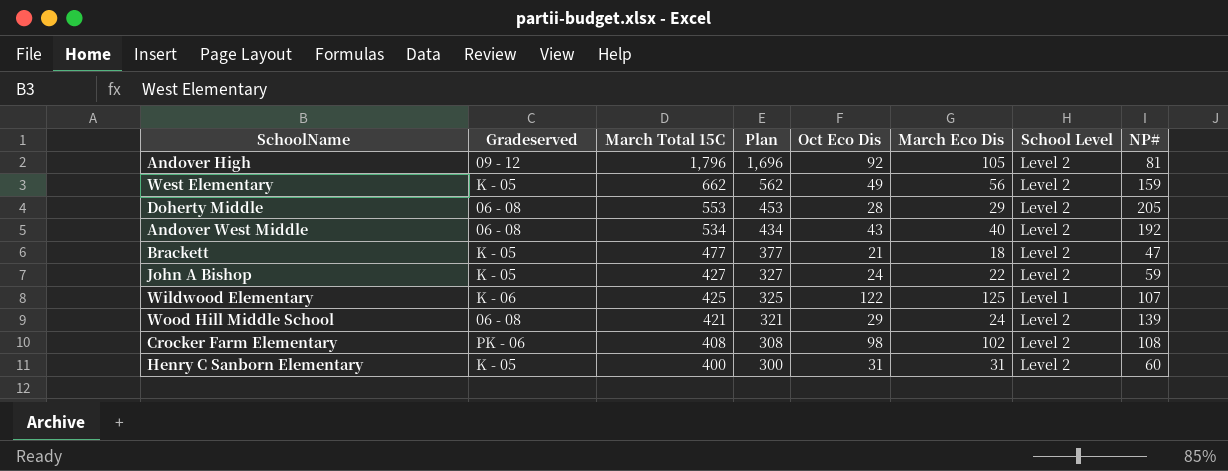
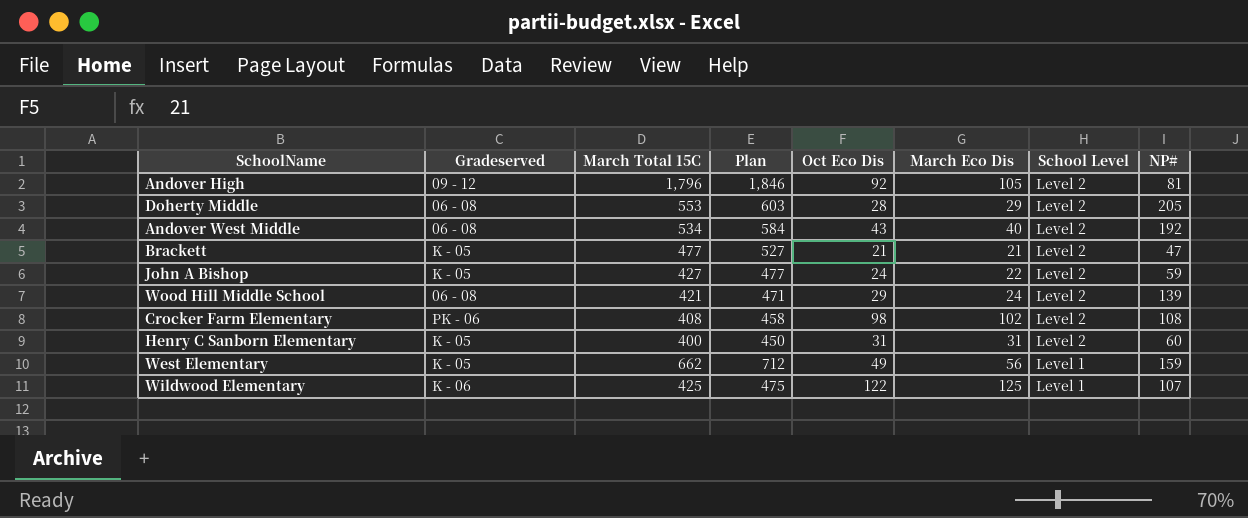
row order: March Total 15C descending -> School Level descending
column Plan | formula: [March Total 15C] - 100 -> [March Total 15C] + 50
Brackett | March Eco Dis: 18 -> 21
West Elementary | School Level: Level 2 -> Level 1

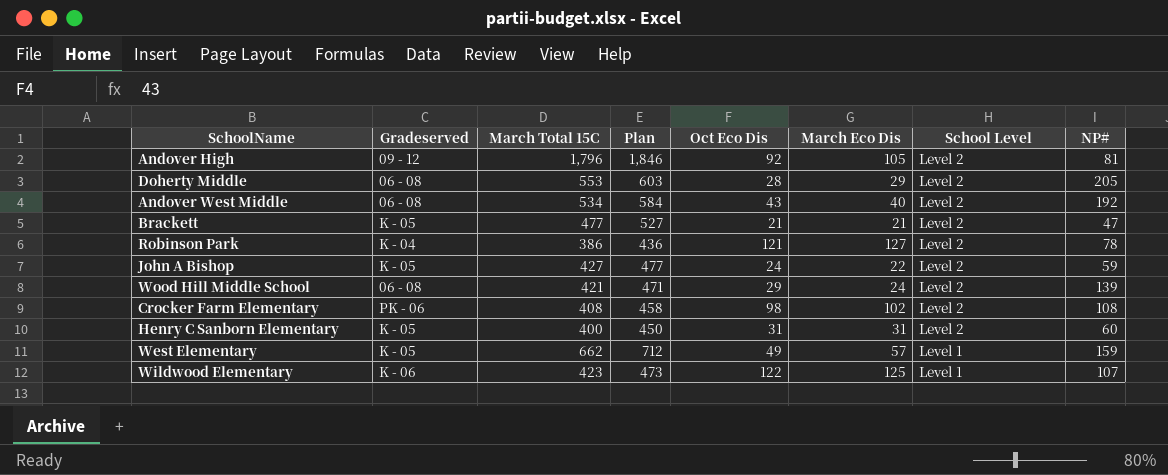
row Robinson Park: none -> K - 04 | 386 | 436 | 121 | 127 | Level 2 | 78
West Elementary | March Eco Dis: 56 -> 57
Wildwood Elementary | March Total 15C: 425 -> 423
Wildwood Elementary | Plan: 475 -> 473

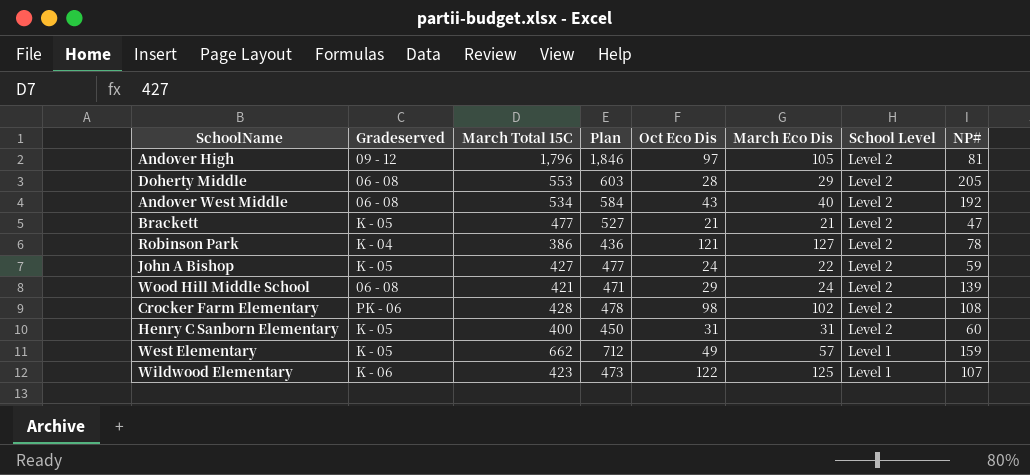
Andover High | Oct Eco Dis: 92 -> 97
Crocker Farm Elementary | March Total 15C: 408 -> 428
Crocker Farm Elementary | Plan: 458 -> 478

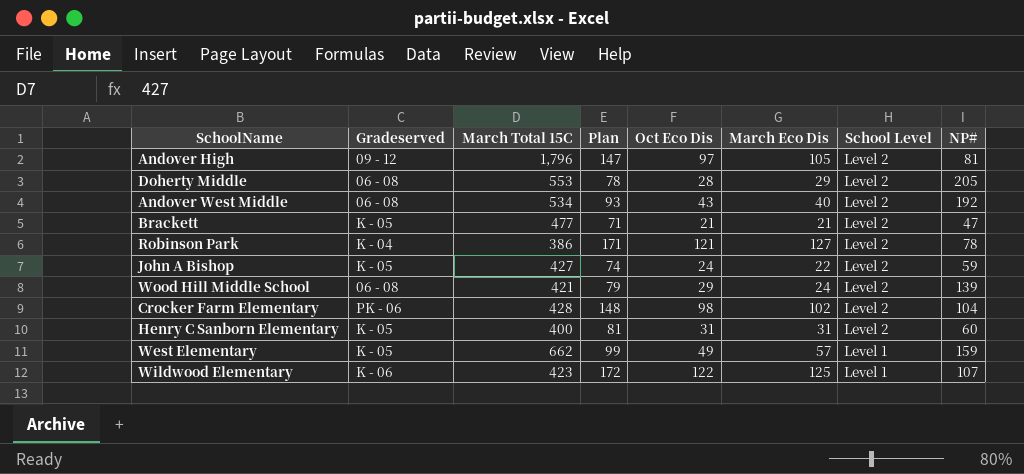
column Plan | formula: [March Total 15C] + 50 -> [Oct Eco Dis] + 50
Crocker Farm Elementary | NP#: 108 -> 104

